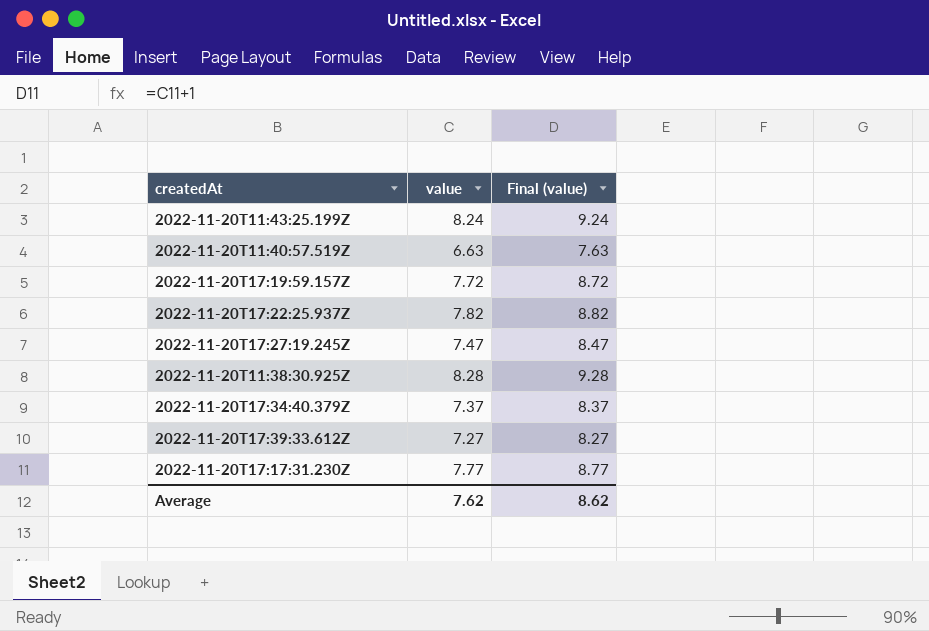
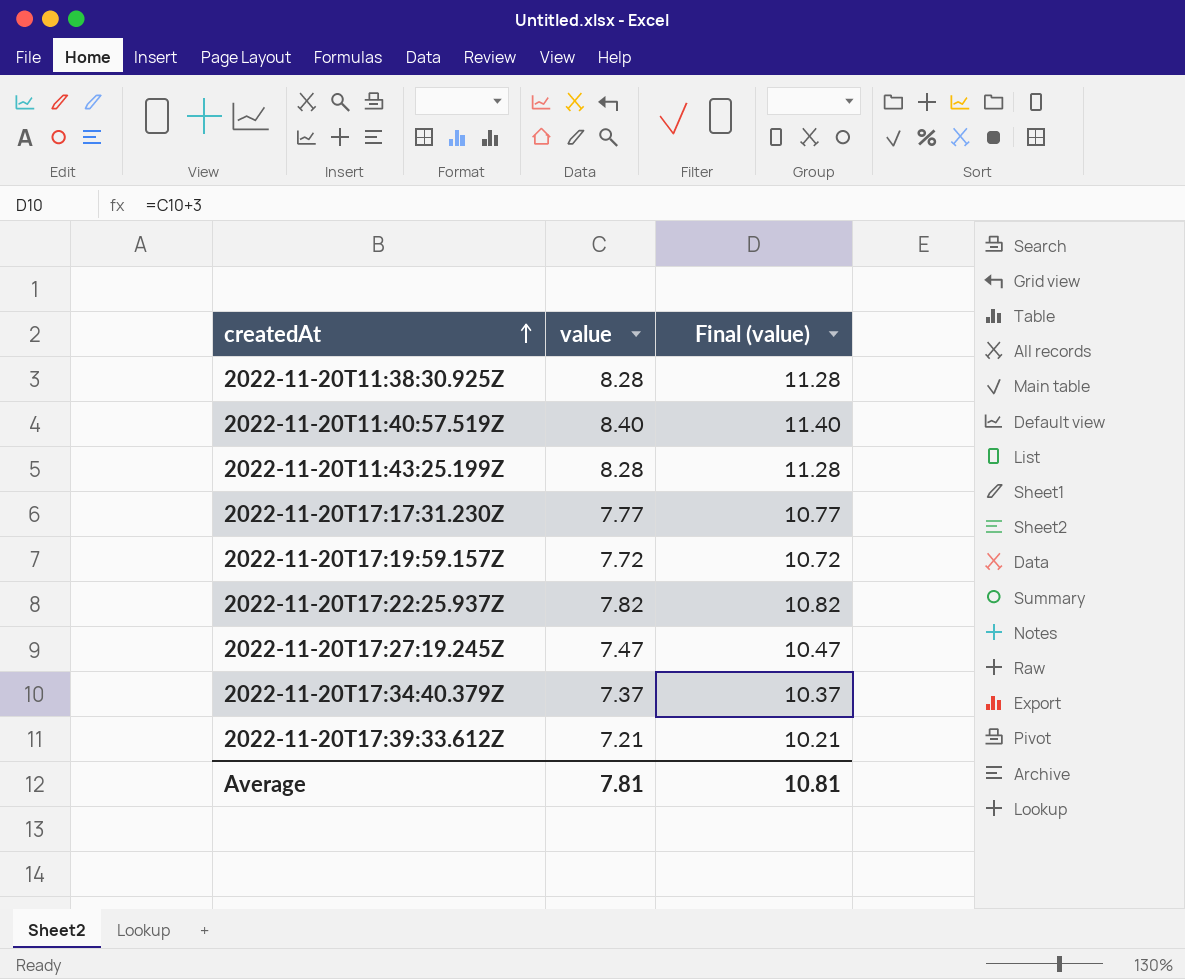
row order: none -> createdAt ascending
column Final (value) | formula: [value] + 1 -> [value] + 3
2022-11-20T11:40:57.519Z | value: 6.63 -> 8.40
2022-11-20T11:43:25.199Z | value: 8.24 -> 8.28
2022-11-20T17:39:33.612Z | value: 7.27 -> 7.21
Average | value: 7.62 -> 7.81
Average | Final (value): 8.62 -> 10.81

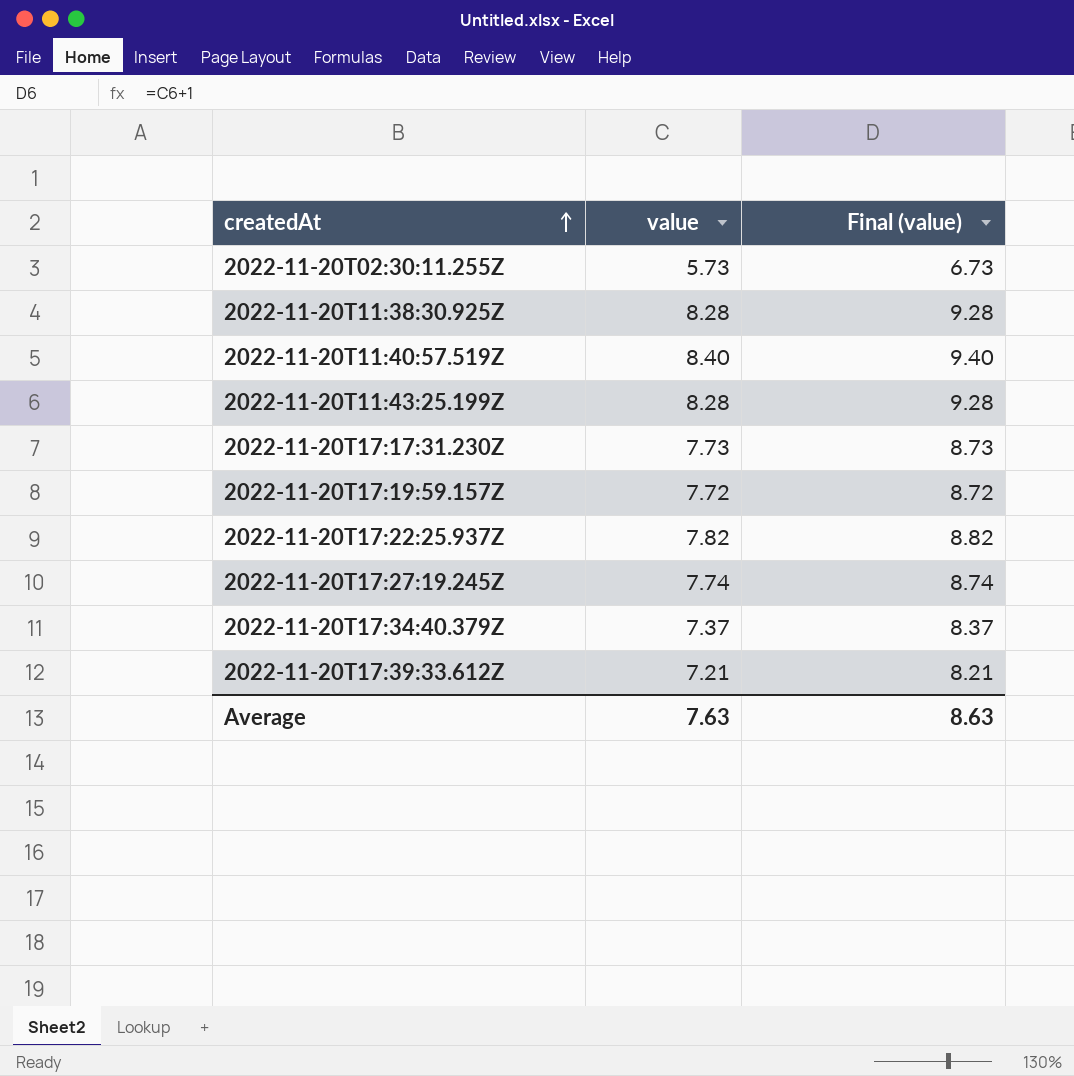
column Final (value) | formula: [value] + 3 -> [value] + 1
row 2022-11-20T02:30:11.255Z: none -> 5.73 | 6.73
2022-11-20T17:17:31.230Z | value: 7.77 -> 7.73
2022-11-20T17:27:19.245Z | value: 7.47 -> 7.74
Average | value: 7.81 -> 7.63
Average | Final (value): 10.81 -> 8.63

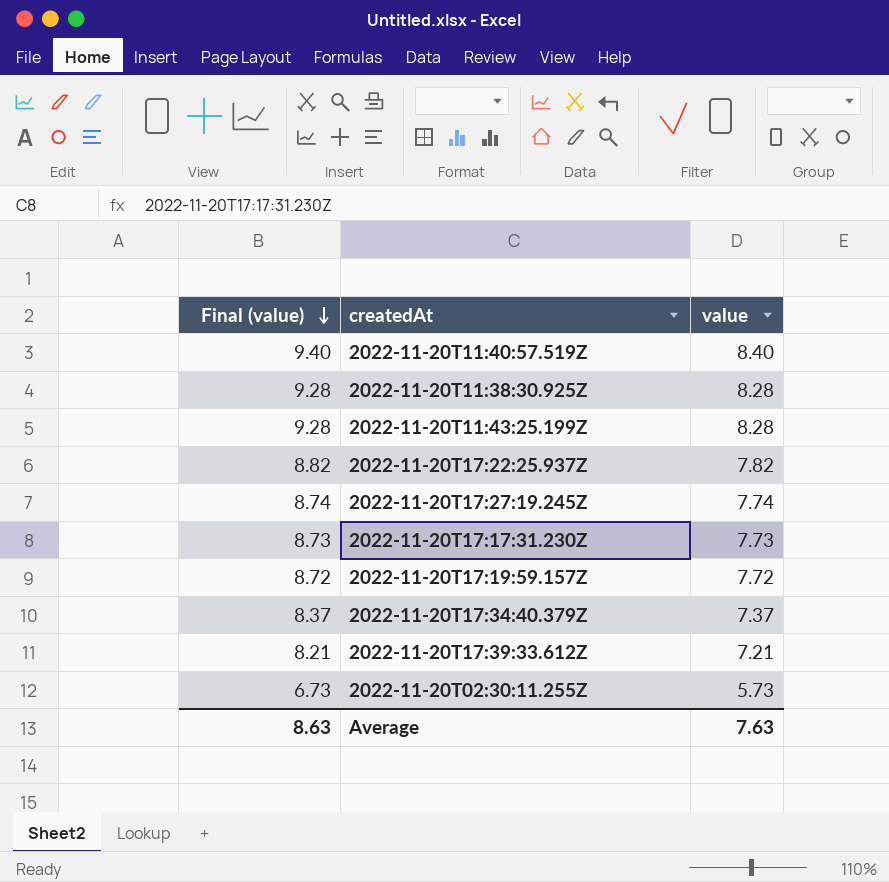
row order: createdAt ascending -> Final (value) descending
column Final (value) | position: 3 -> 1

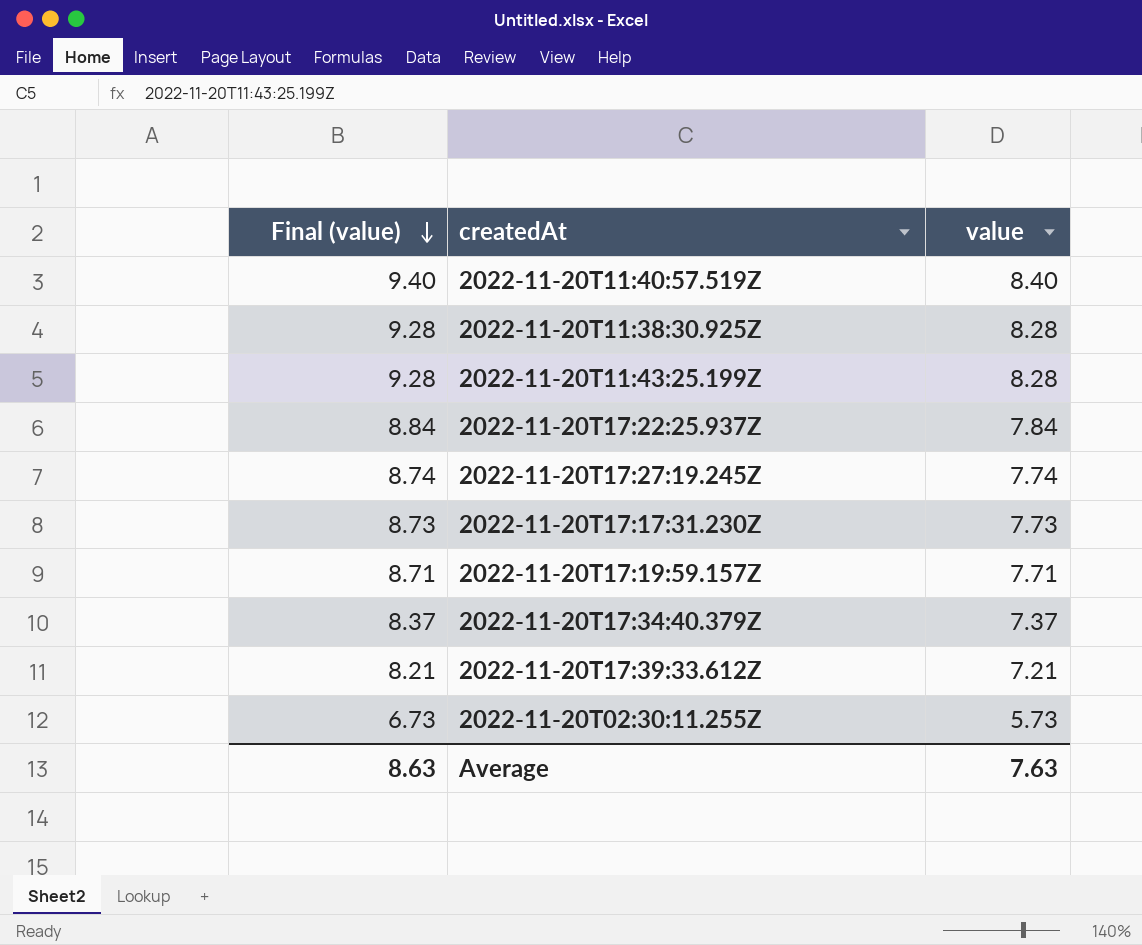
2022-11-20T17:22:25.937Z | Final (value): 8.82 -> 8.84
2022-11-20T17:22:25.937Z | value: 7.82 -> 7.84
2022-11-20T17:19:59.157Z | Final (value): 8.72 -> 8.71
2022-11-20T17:19:59.157Z | value: 7.72 -> 7.71

